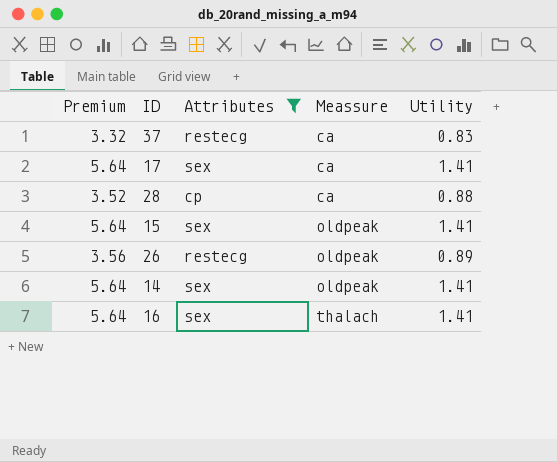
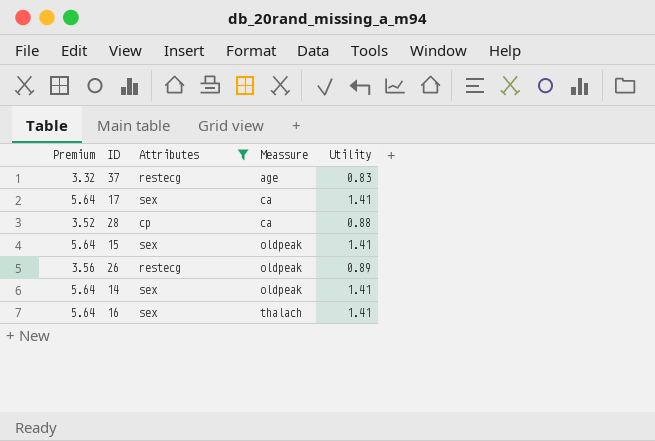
37 | Meassure: ca -> age

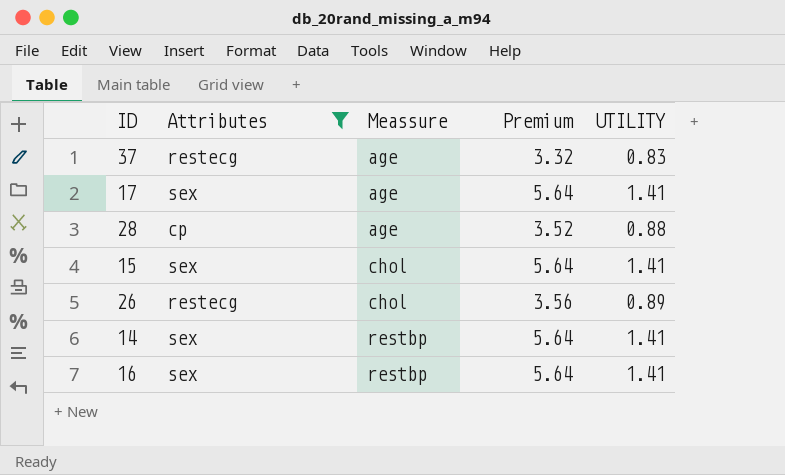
column Premium | position: 1 -> 4
column name: Utility -> UTILITY
17 | Meassure: ca -> age
28 | Meassure: ca -> age
15 | Meassure: oldpeak -> chol
26 | Meassure: oldpeak -> chol
14 | Meassure: oldpeak -> restbp
16 | Meassure: thalach -> restbp

